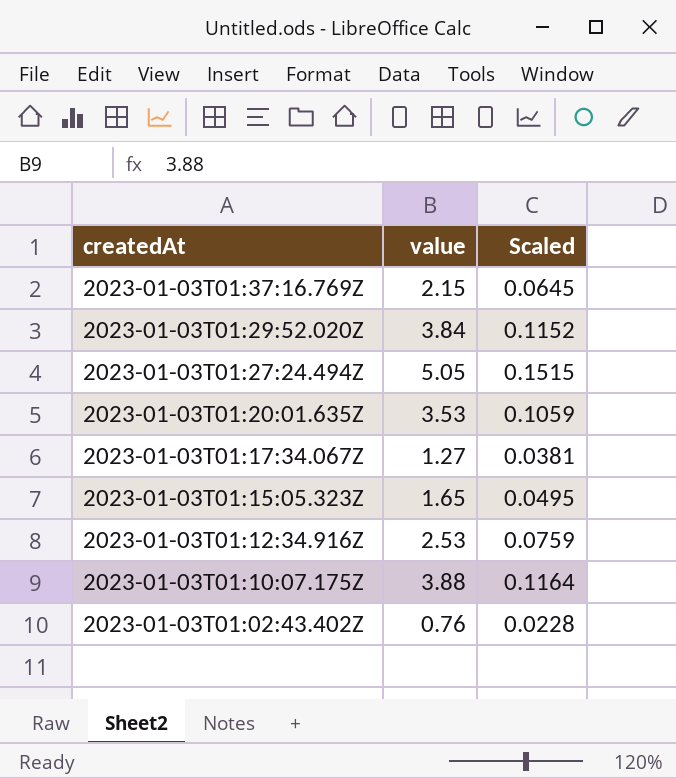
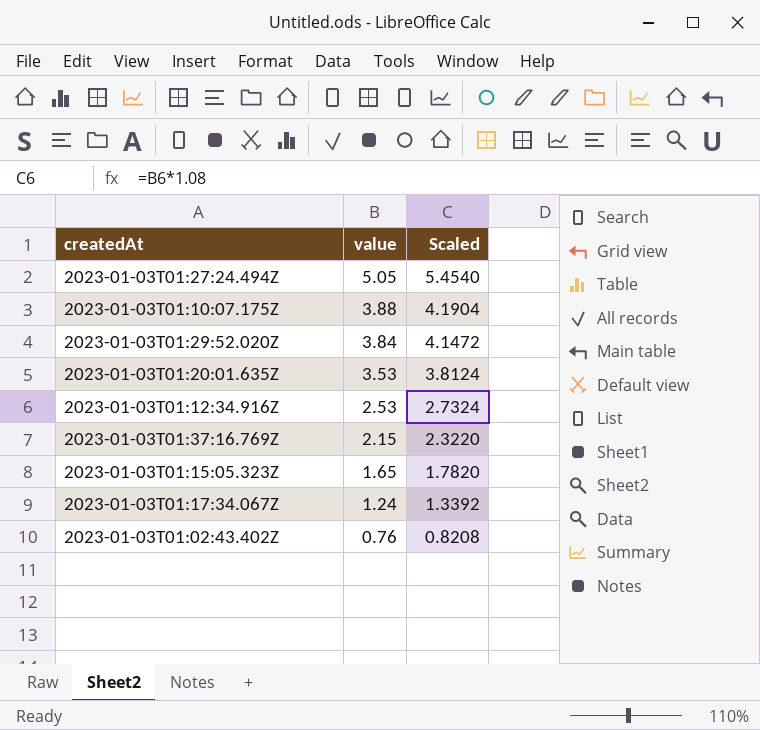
row order: createdAt descending -> value descending
column Scaled | formula: [value] * 0.03 -> [value] * 1.08
2023-01-03T01:17:34.067Z | value: 1.27 -> 1.24

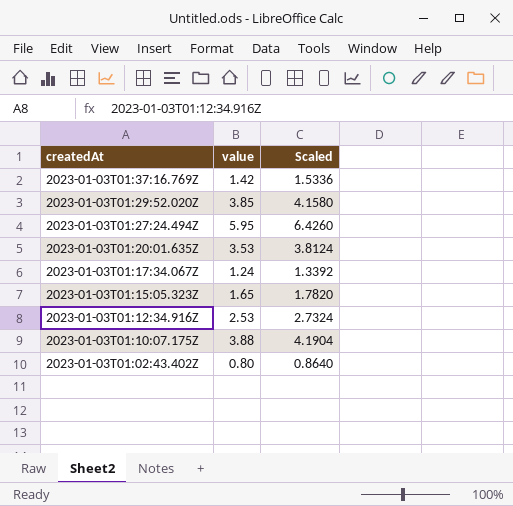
row order: value descending -> createdAt descending
2023-01-03T01:37:16.769Z | value: 2.15 -> 1.42
2023-01-03T01:37:16.769Z | Scaled: 2.3220 -> 1.5336
2023-01-03T01:29:52.020Z | value: 3.84 -> 3.85
2023-01-03T01:29:52.020Z | Scaled: 4.1472 -> 4.1580
2023-01-03T01:27:24.494Z | value: 5.05 -> 5.95
2023-01-03T01:27:24.494Z | Scaled: 5.4540 -> 6.4260
2023-01-03T01:02:43.402Z | value: 0.76 -> 0.80
2023-01-03T01:02:43.402Z | Scaled: 0.8208 -> 0.8640

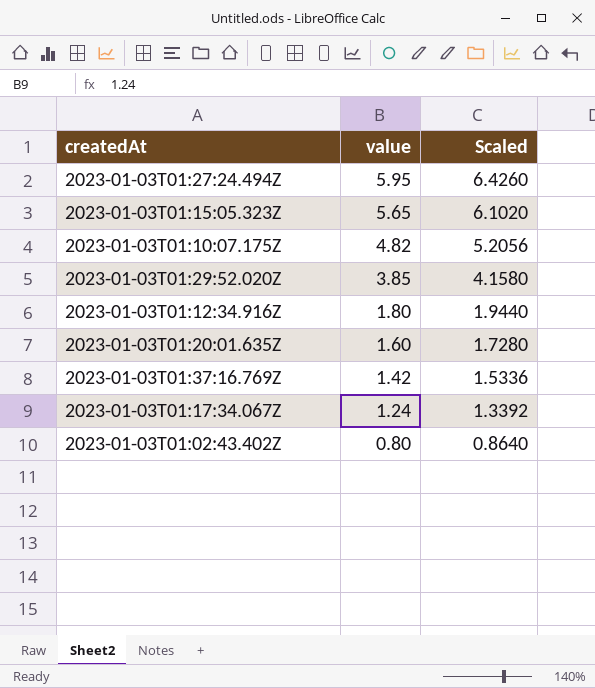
row order: createdAt descending -> value descending
2023-01-03T01:15:05.323Z | value: 1.65 -> 5.65
2023-01-03T01:15:05.323Z | Scaled: 1.7820 -> 6.1020
2023-01-03T01:10:07.175Z | value: 3.88 -> 4.82
2023-01-03T01:10:07.175Z | Scaled: 4.1904 -> 5.2056
2023-01-03T01:12:34.916Z | value: 2.53 -> 1.80
2023-01-03T01:12:34.916Z | Scaled: 2.7324 -> 1.9440
2023-01-03T01:20:01.635Z | value: 3.53 -> 1.60
2023-01-03T01:20:01.635Z | Scaled: 3.8124 -> 1.7280

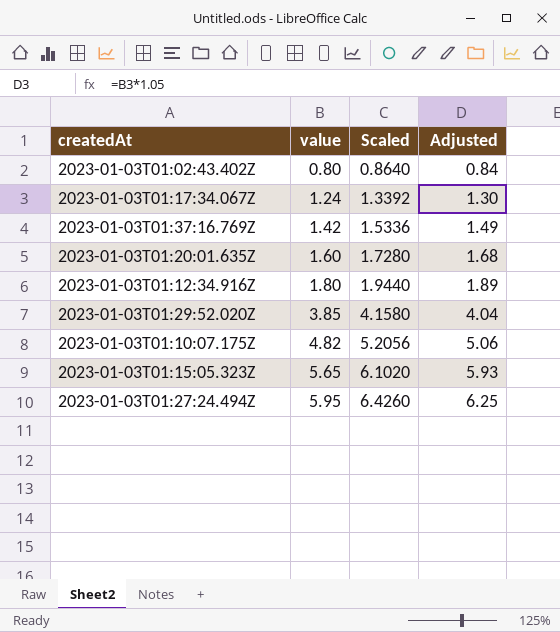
row order: value descending -> value ascending
column Adjusted | formula: none -> [value] * 1.05

